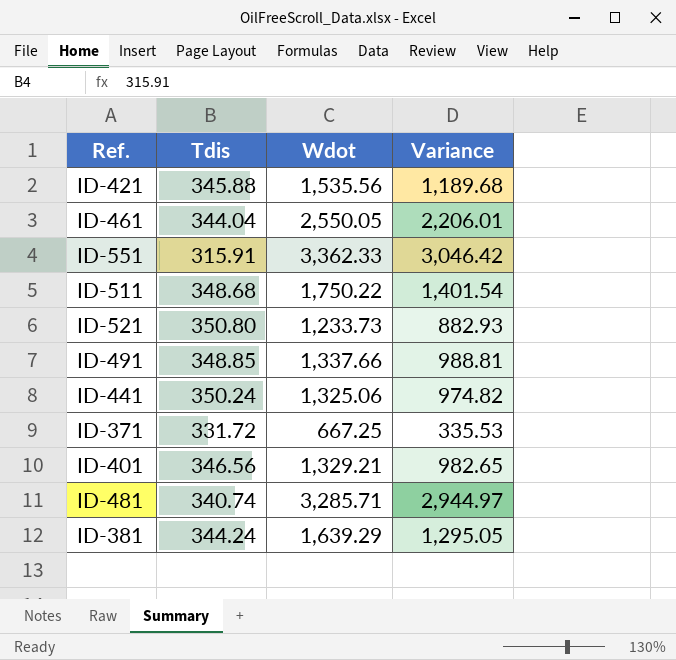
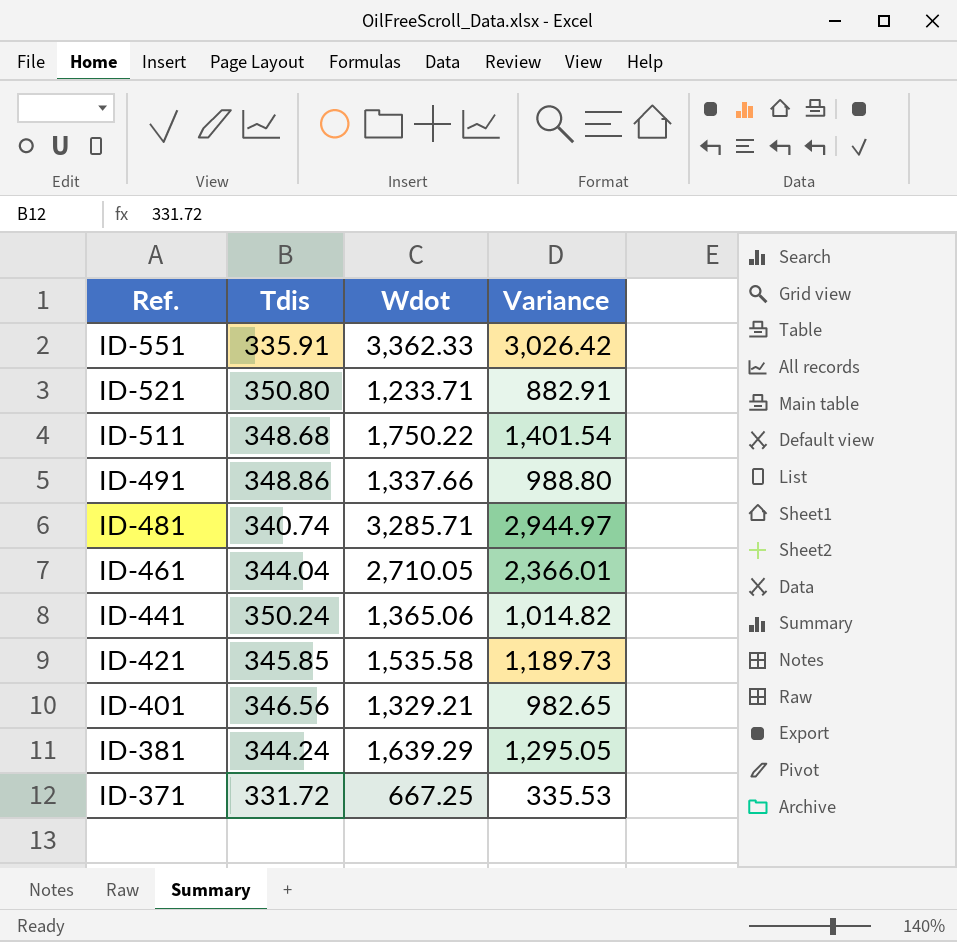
row order: none -> Ref. descending
ID-551 | Tdis: 315.91 -> 335.91
ID-551 | Variance: 3,046.42 -> 3,026.42
ID-521 | Wdot: 1,233.73 -> 1,233.71
ID-521 | Variance: 882.93 -> 882.91
ID-491 | Tdis: 348.85 -> 348.86
ID-491 | Variance: 988.81 -> 988.80
ID-461 | Wdot: 2,550.05 -> 2,710.05
ID-461 | Variance: 2,206.01 -> 2,366.01
ID-441 | Wdot: 1,325.06 -> 1,365.06
ID-441 | Variance: 974.82 -> 1,014.82
ID-421 | Tdis: 345.88 -> 345.85
ID-421 | Wdot: 1,535.56 -> 1,535.58
ID-421 | Variance: 1,189.68 -> 1,189.73

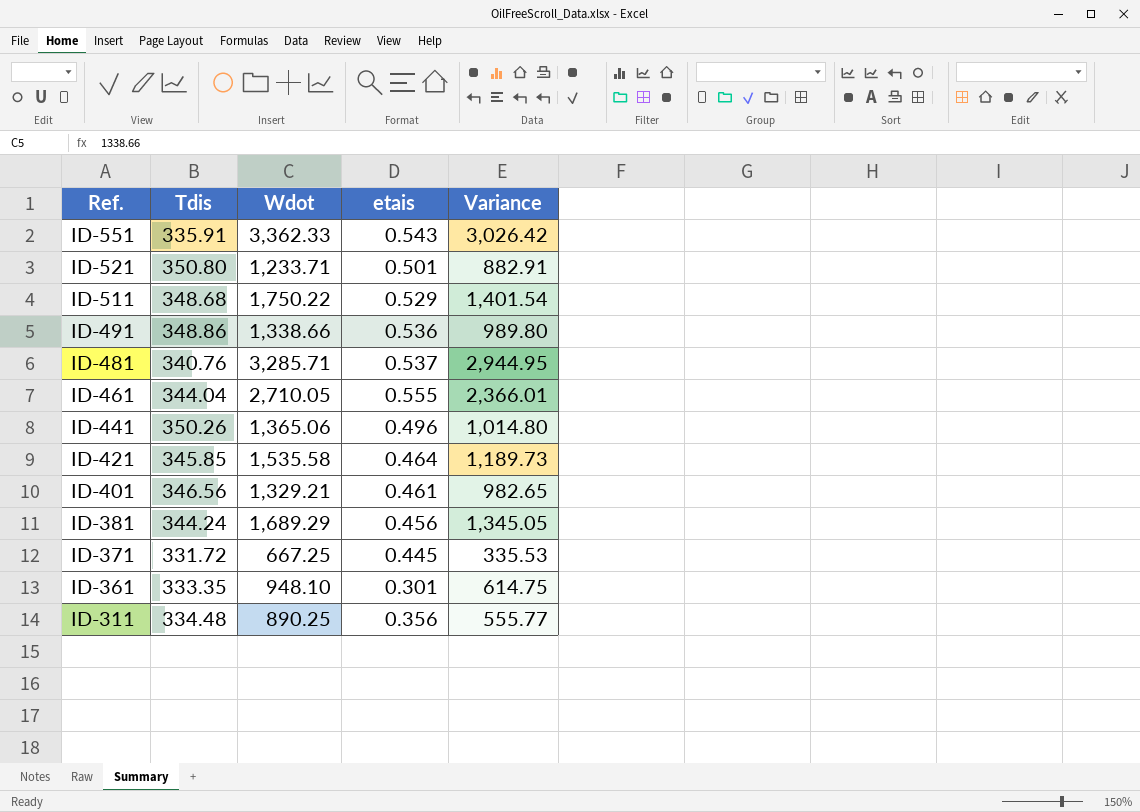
column etais | position: none -> 4
ID-491 | Wdot: 1,337.66 -> 1,338.66
ID-491 | Variance: 988.80 -> 989.80
ID-481 | Tdis: 340.74 -> 340.76
ID-481 | Variance: 2,944.97 -> 2,944.95
ID-441 | Tdis: 350.24 -> 350.26
ID-441 | Variance: 1,014.82 -> 1,014.80
ID-381 | Wdot: 1,639.29 -> 1,689.29
ID-381 | Variance: 1,295.05 -> 1,345.05
row ID-361: none -> 333.35 | 948.10 | 0.301 | 614.75
row ID-311: none -> 334.48 | 890.25 | 0.356 | 555.77

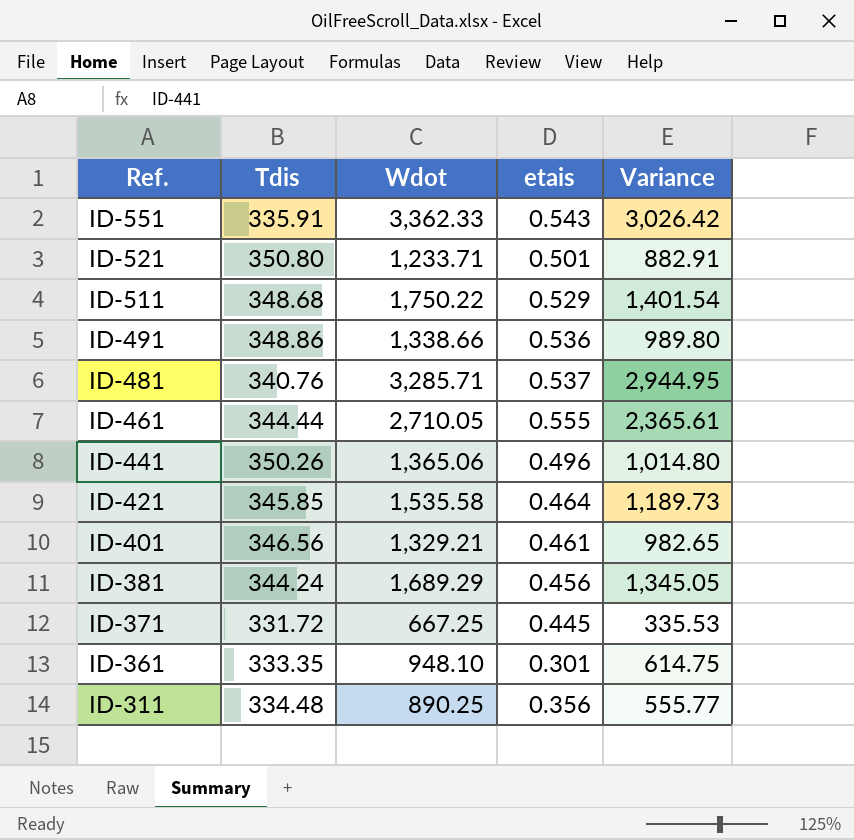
ID-461 | Tdis: 344.04 -> 344.44
ID-461 | Variance: 2,366.01 -> 2,365.61

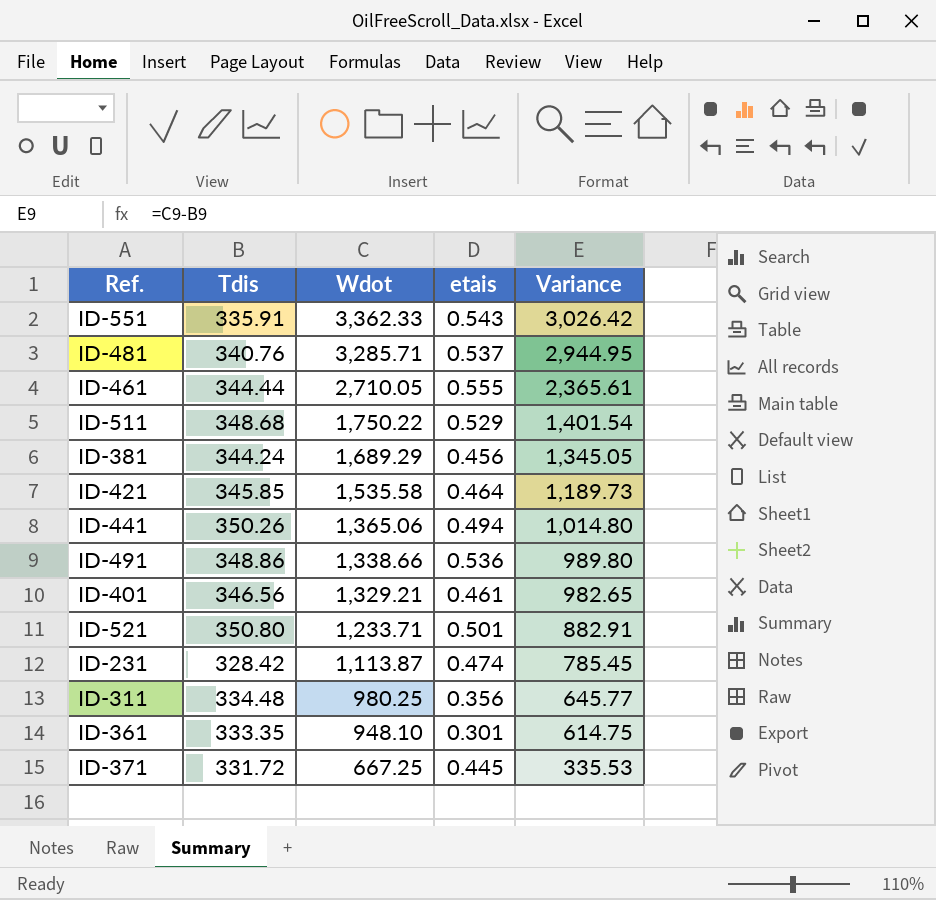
row order: Ref. descending -> Wdot descending
ID-441 | etais: 0.496 -> 0.494
row ID-231: none -> 328.42 | 1,113.87 | 0.474 | 785.45
ID-311 | Wdot: 890.25 -> 980.25
ID-311 | Variance: 555.77 -> 645.77

